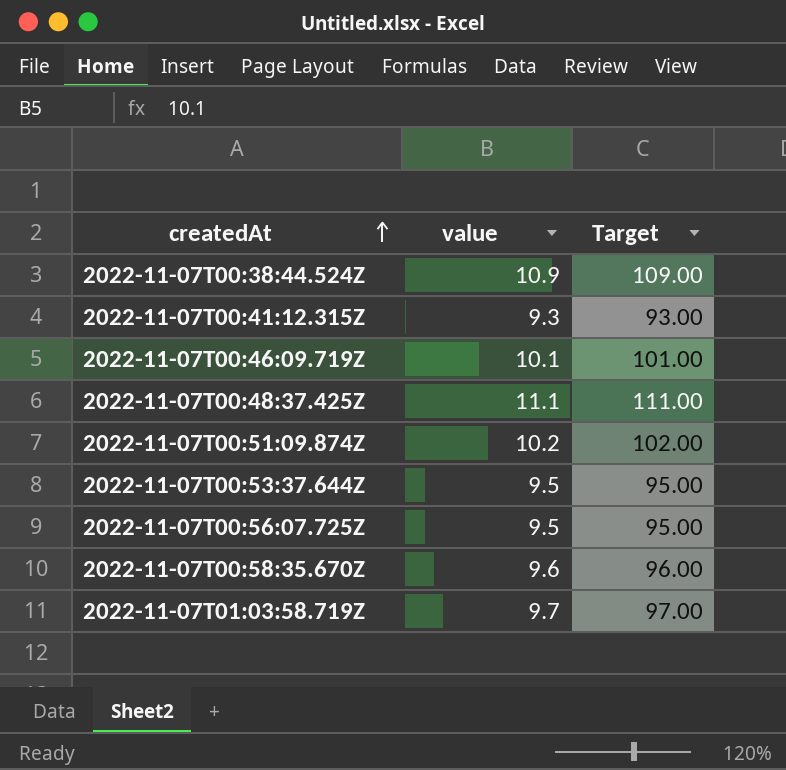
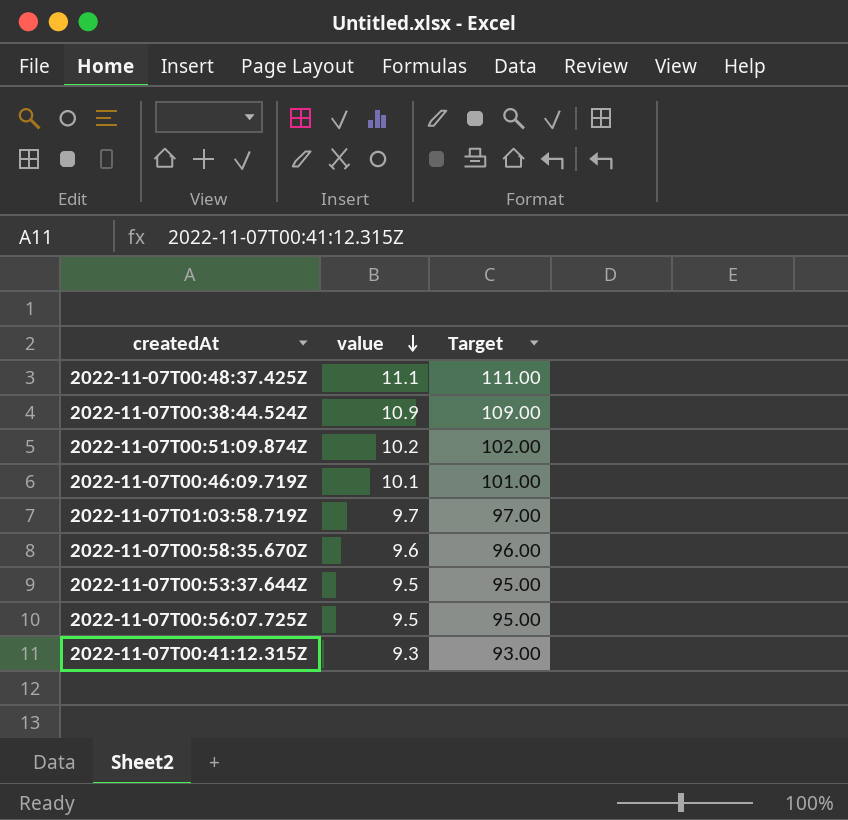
row order: createdAt ascending -> value descending

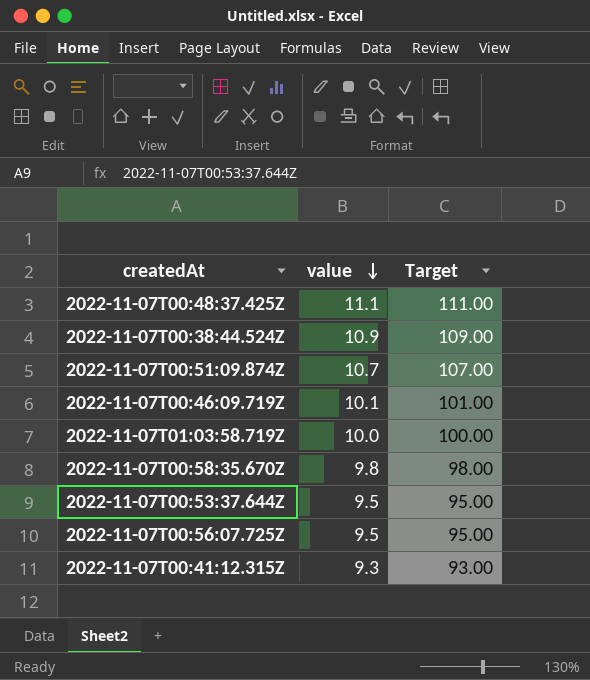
2022-11-07T00:51:09.874Z | value: 10.2 -> 10.7
2022-11-07T00:51:09.874Z | Target: 102.00 -> 107.00
2022-11-07T01:03:58.719Z | value: 9.7 -> 10.0
2022-11-07T01:03:58.719Z | Target: 97.00 -> 100.00
2022-11-07T00:58:35.670Z | value: 9.6 -> 9.8
2022-11-07T00:58:35.670Z | Target: 96.00 -> 98.00

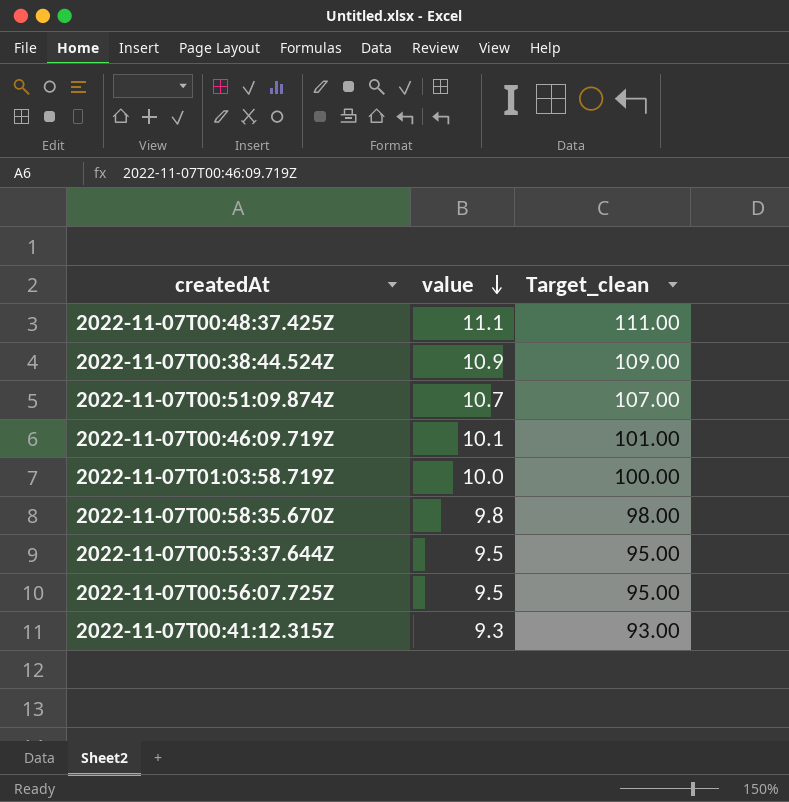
column name: Target -> Target_clean

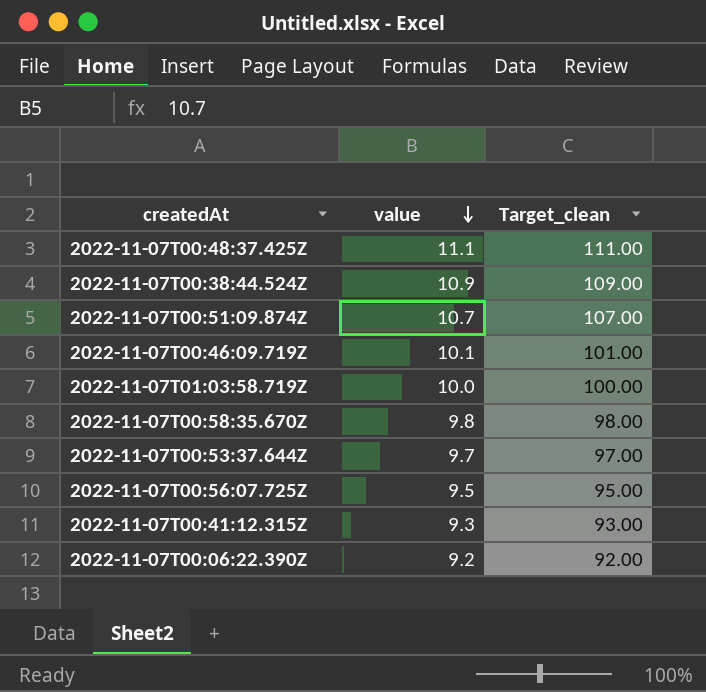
2022-11-07T00:53:37.644Z | value: 9.5 -> 9.7
2022-11-07T00:53:37.644Z | Target_clean: 95.00 -> 97.00
row 2022-11-07T00:06:22.390Z: none -> 9.2 | 92.00

